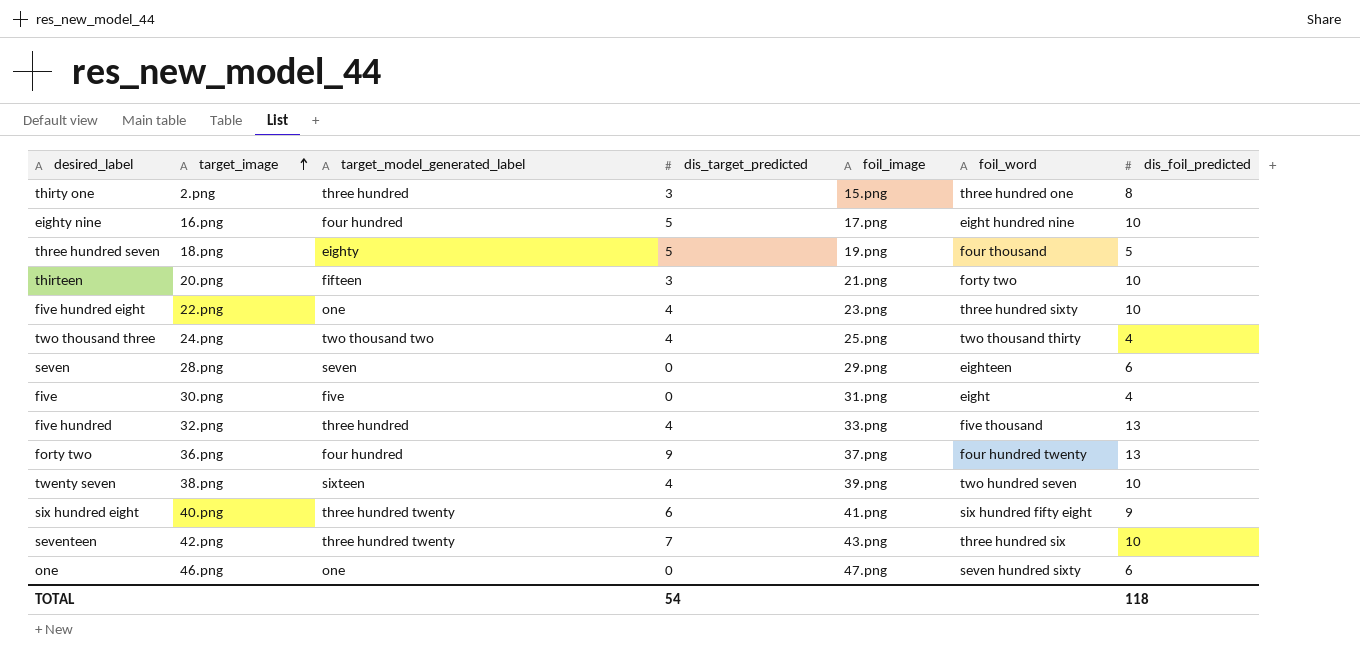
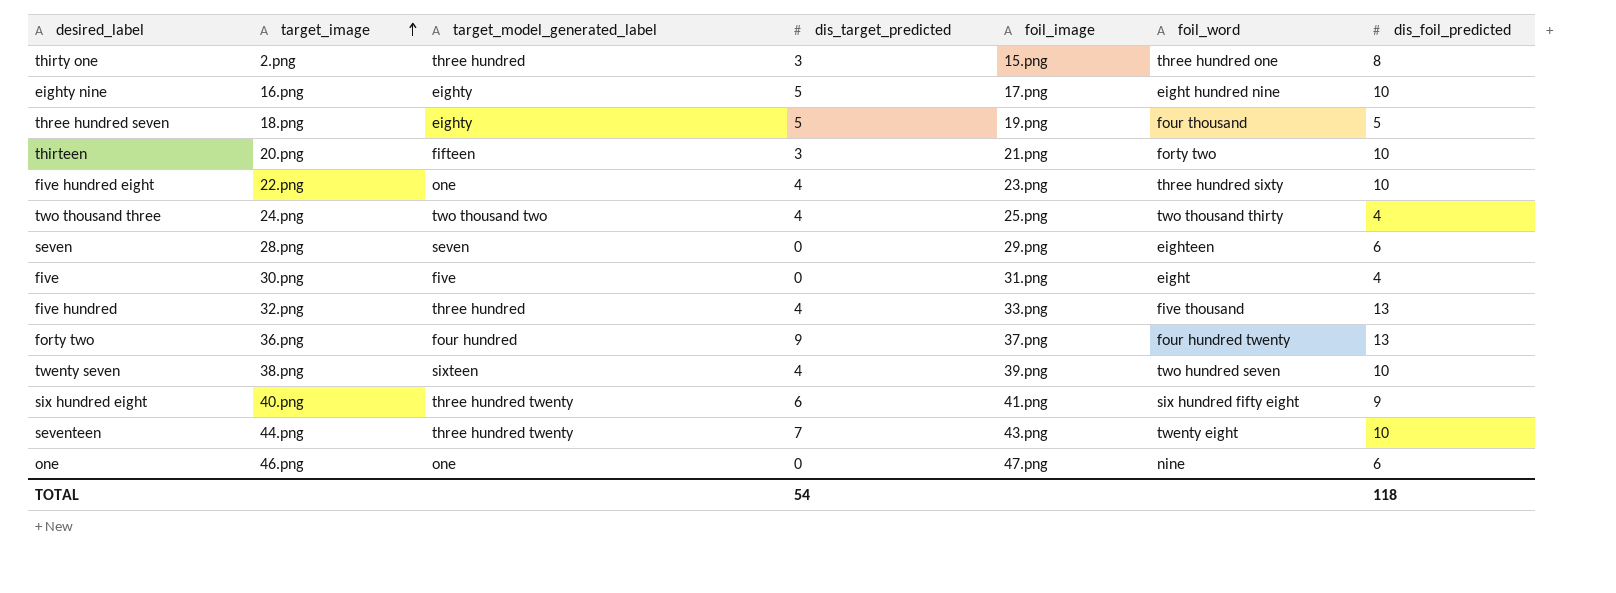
eighty nine | target_model_generated_label: four hundred -> eighty
seventeen | target_image: 42.png -> 44.png
seventeen | foil_word: three hundred six -> twenty eight
one | foil_word: seven hundred sixty -> nine

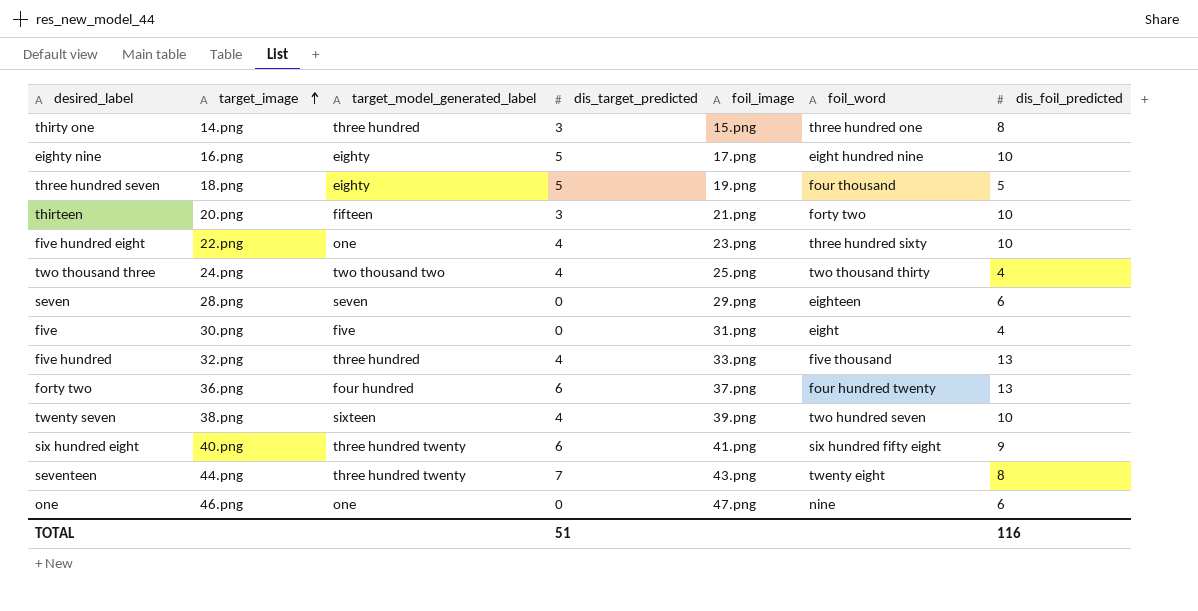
thirty one | target_image: 2.png -> 14.png
forty two | dis_target_predicted: 9 -> 6
seventeen | dis_foil_predicted: 10 -> 8
TOTAL | dis_target_predicted: 54 -> 51
TOTAL | dis_foil_predicted: 118 -> 116

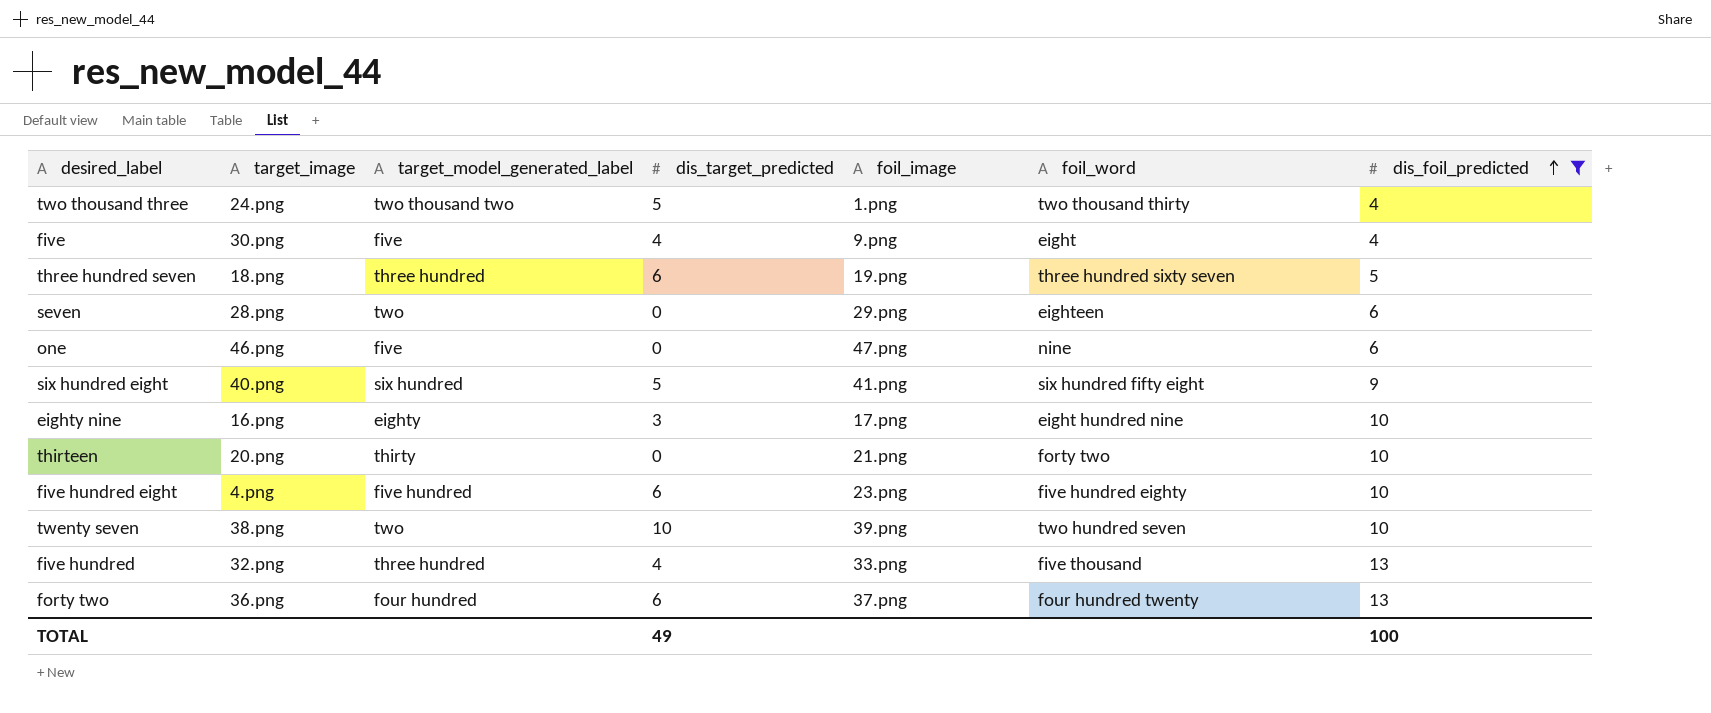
filter: none -> dis_foil_predicted != 8
row order: target_image ascending -> dis_foil_predicted ascending
two thousand three | dis_target_predicted: 4 -> 5
two thousand three | foil_image: 25.png -> 1.png
five | dis_target_predicted: 0 -> 4
five | foil_image: 31.png -> 9.png
three hundred seven | target_model_generated_label: eighty -> three hundred
three hundred seven | dis_target_predicted: 5 -> 6
three hundred seven | foil_word: four thousand -> three hundred sixty seven
seven | target_model_generated_label: seven -> two
one | target_model_generated_label: one -> five
six hundred eight | target_model_generated_label: three hundred twenty -> six hundred
six hundred eight | dis_target_predicted: 6 -> 5
eighty nine | dis_target_predicted: 5 -> 3
thirteen | target_model_generated_label: fifteen -> thirty
thirteen | dis_target_predicted: 3 -> 0
five hundred eight | target_image: 22.png -> 4.png
five hundred eight | target_model_generated_label: one -> five hundred
five hundred eight | dis_target_predicted: 4 -> 6
five hundred eight | foil_word: three hundred sixty -> five hundred eighty
twenty seven | target_model_generated_label: sixteen -> two
twenty seven | dis_target_predicted: 4 -> 10
TOTAL | dis_target_predicted: 51 -> 49
TOTAL | dis_foil_predicted: 116 -> 100

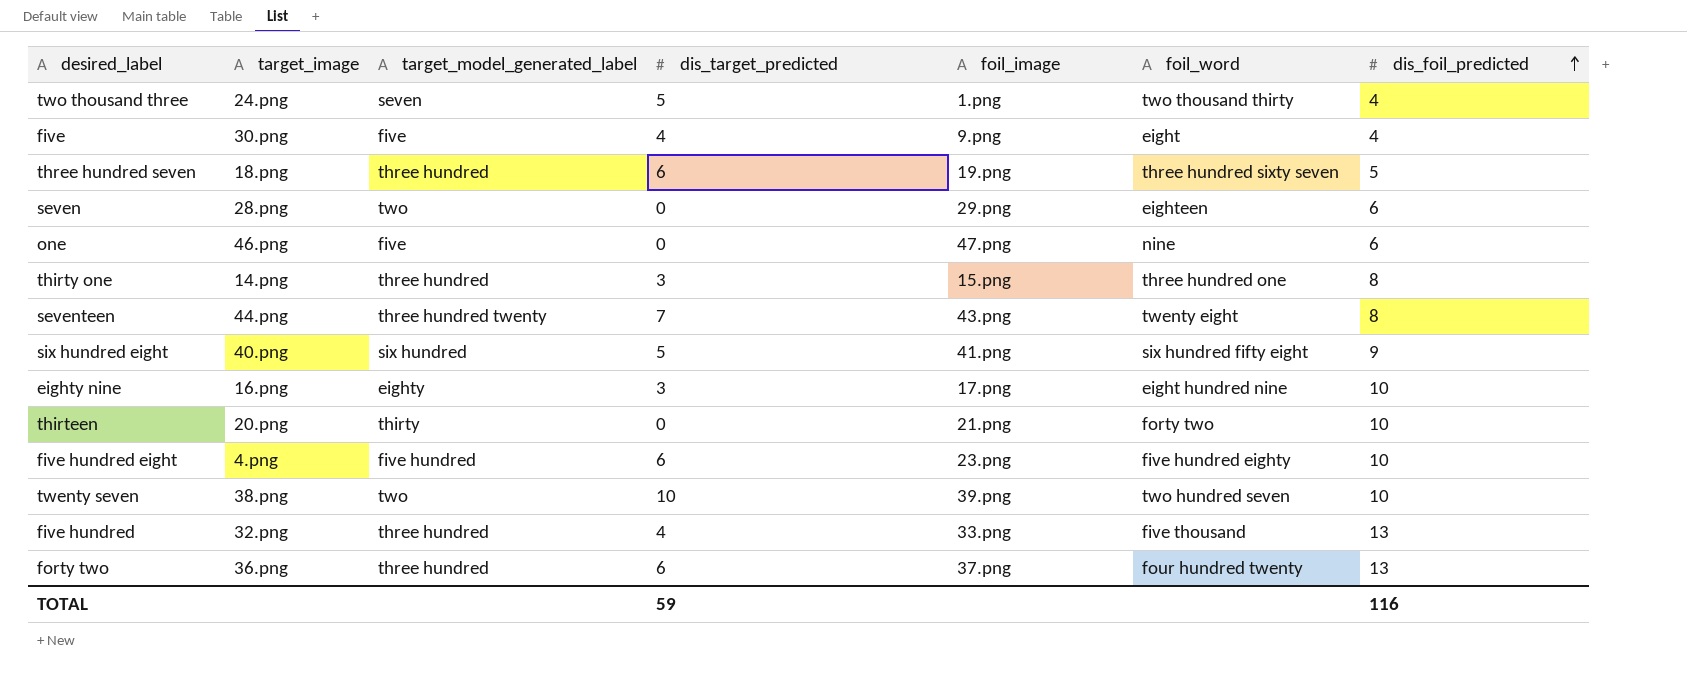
filter: dis_foil_predicted != 8 -> none
two thousand three | target_model_generated_label: two thousand two -> seven
forty two | target_model_generated_label: four hundred -> three hundred
TOTAL | dis_target_predicted: 49 -> 59
TOTAL | dis_foil_predicted: 100 -> 116

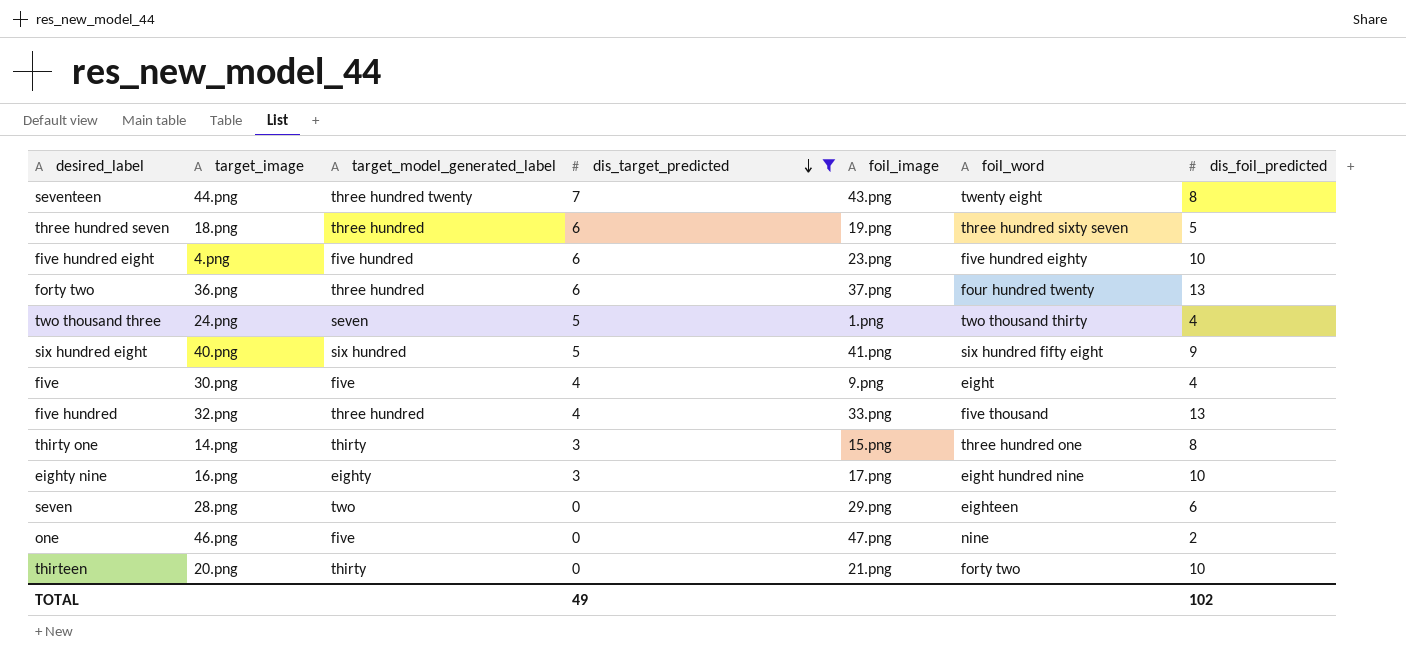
filter: none -> dis_target_predicted != 10
row order: dis_foil_predicted ascending -> dis_target_predicted descending
thirty one | target_model_generated_label: three hundred -> thirty
one | dis_foil_predicted: 6 -> 2
TOTAL | dis_target_predicted: 59 -> 49
TOTAL | dis_foil_predicted: 116 -> 102

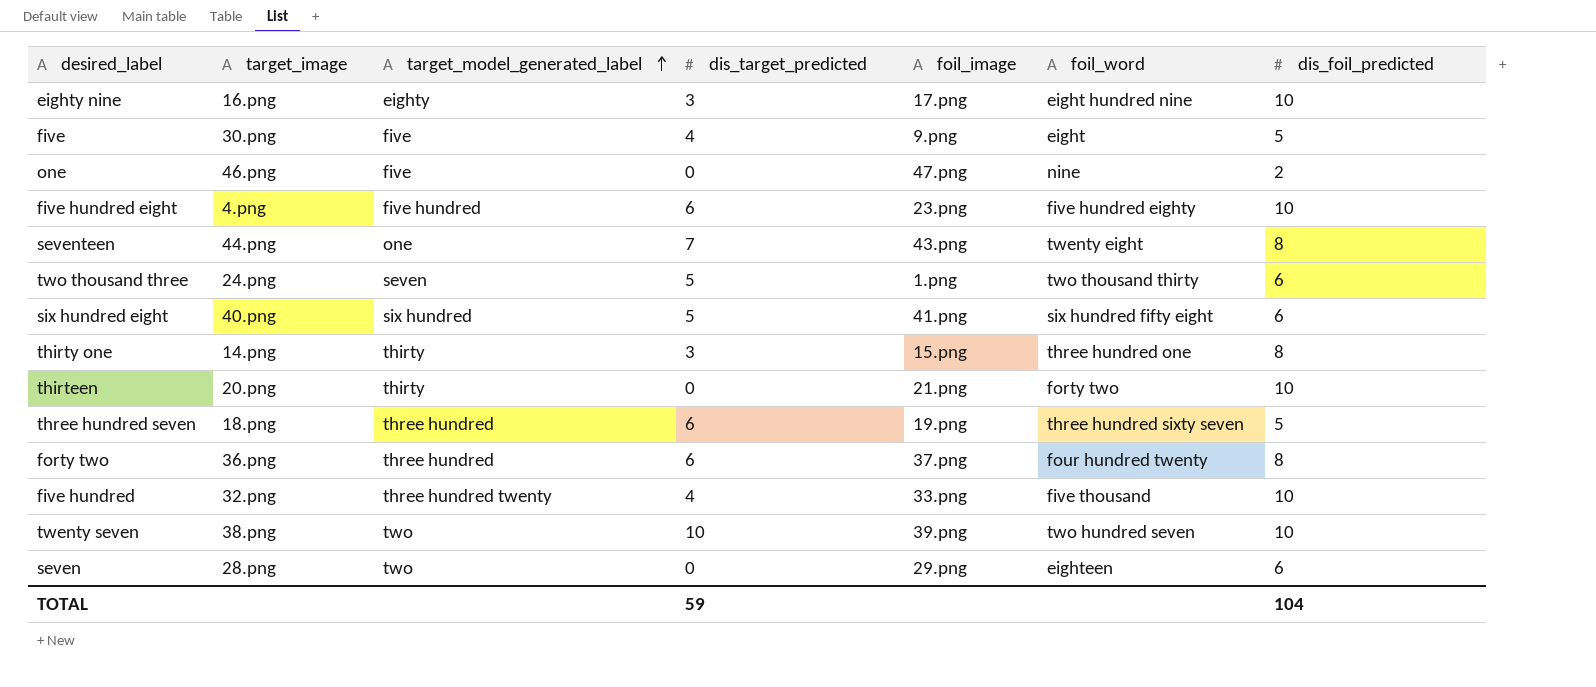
filter: dis_target_predicted != 10 -> none
row order: dis_target_predicted descending -> target_model_generated_label ascending
five | dis_foil_predicted: 4 -> 5
seventeen | target_model_generated_label: three hundred twenty -> one
two thousand three | dis_foil_predicted: 4 -> 6
six hundred eight | dis_foil_predicted: 9 -> 6
forty two | dis_foil_predicted: 13 -> 8
five hundred | target_model_generated_label: three hundred -> three hundred twenty
five hundred | dis_foil_predicted: 13 -> 10
TOTAL | dis_target_predicted: 49 -> 59
TOTAL | dis_foil_predicted: 102 -> 104

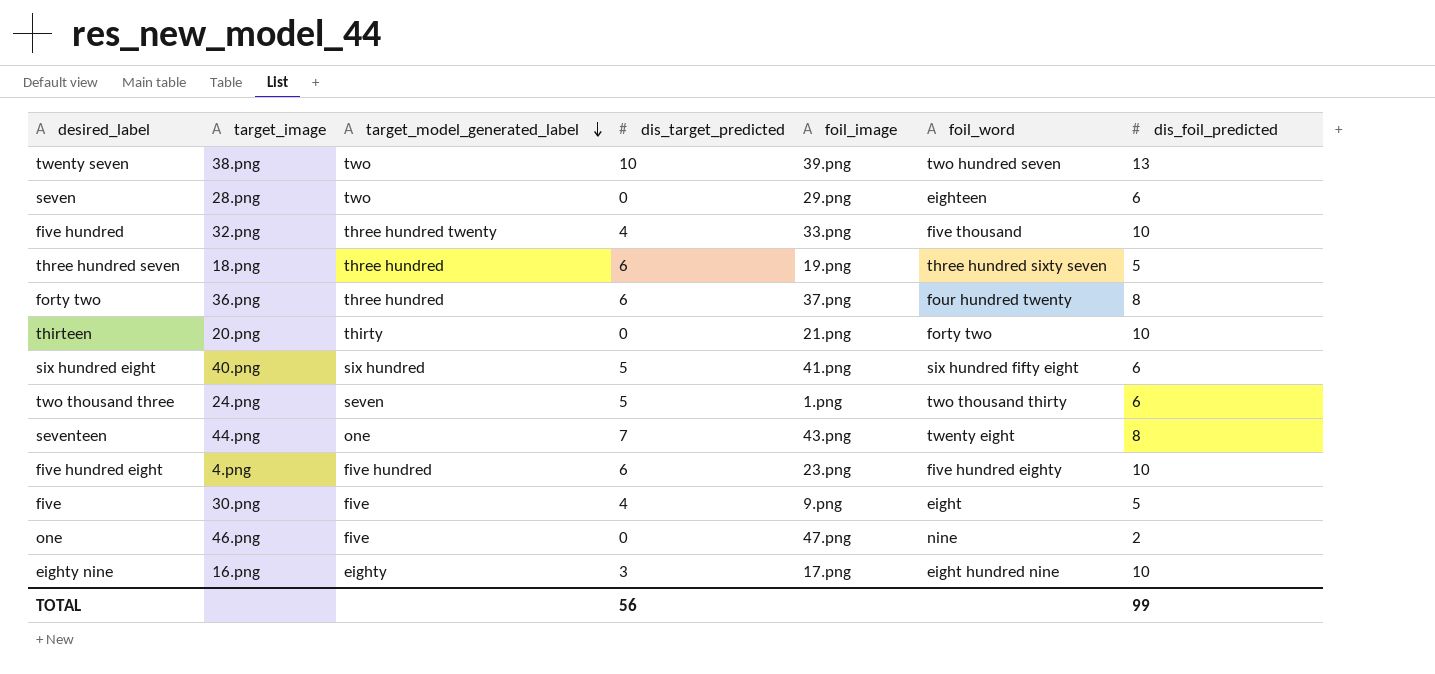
row order: target_model_generated_label ascending -> target_model_generated_label descending
row thirty one: 14.png | thirty | 3 | 15.png | three hundred one | 8 -> none
twenty seven | dis_foil_predicted: 10 -> 13
TOTAL | dis_target_predicted: 59 -> 56
TOTAL | dis_foil_predicted: 104 -> 99

